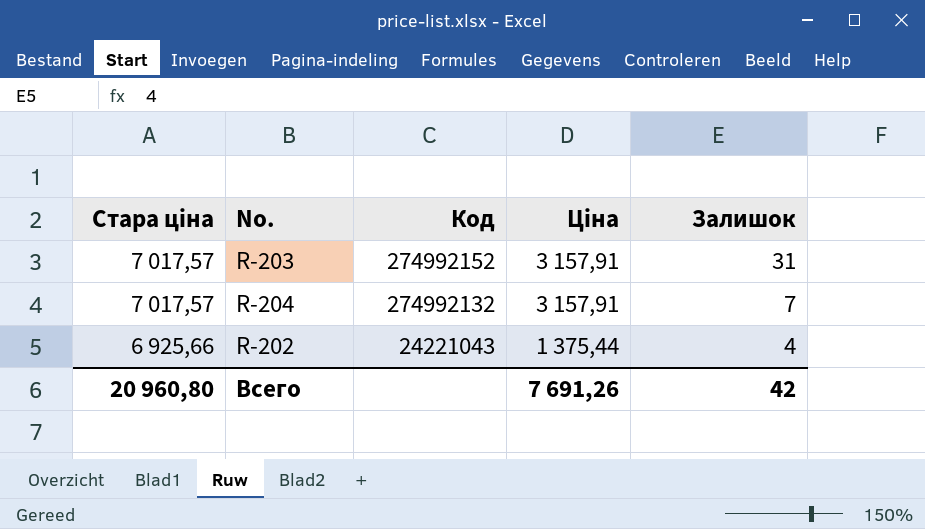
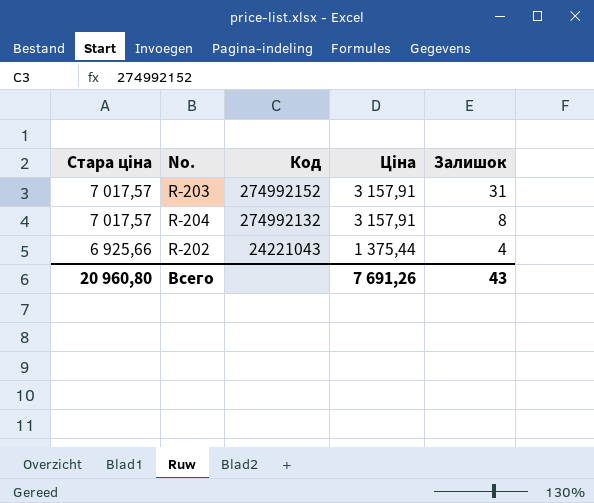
R-204 | Залишок: 7 -> 8
Всего | Залишок: 42 -> 43

